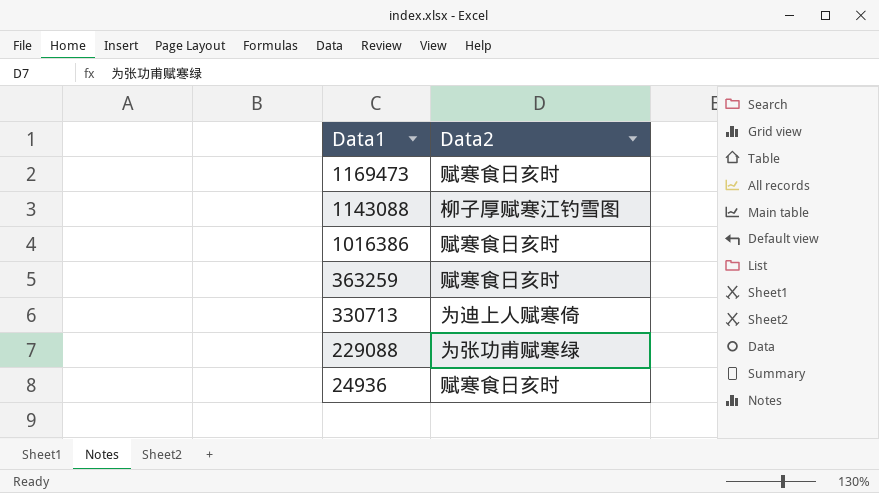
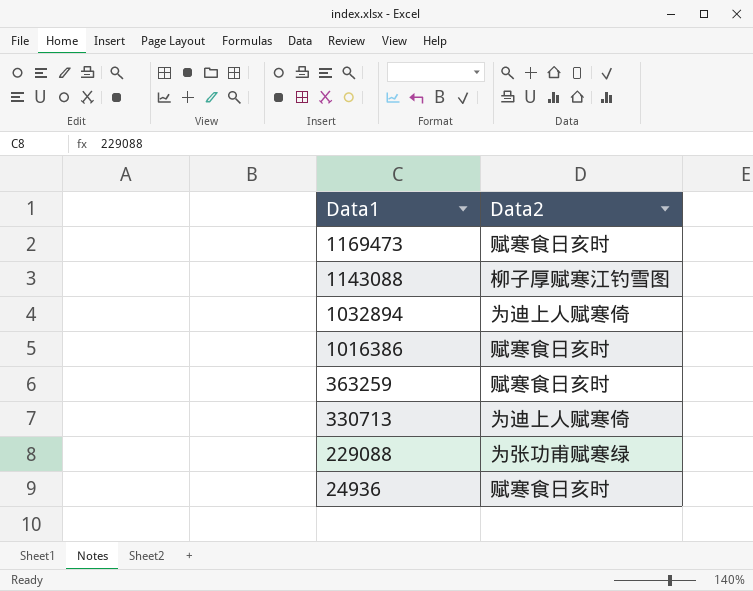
row 1032894: none -> 为迪上人赋寒倚

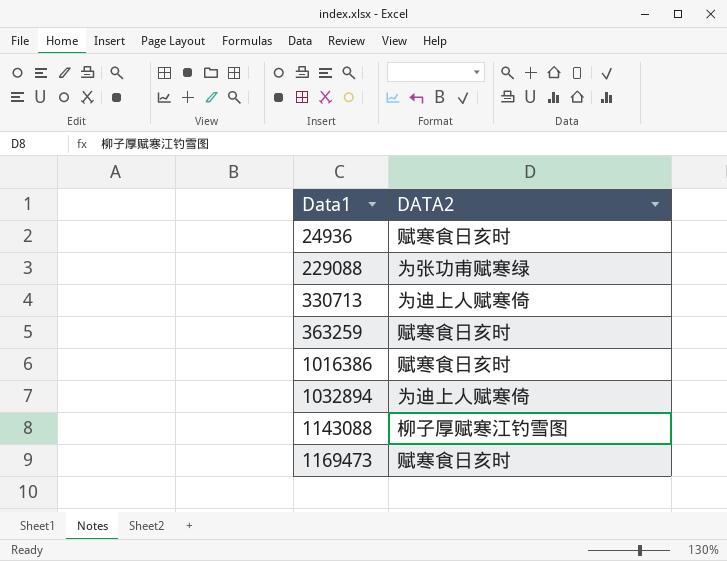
row order: Data1 descending -> Data1 ascending
column name: Data2 -> DATA2

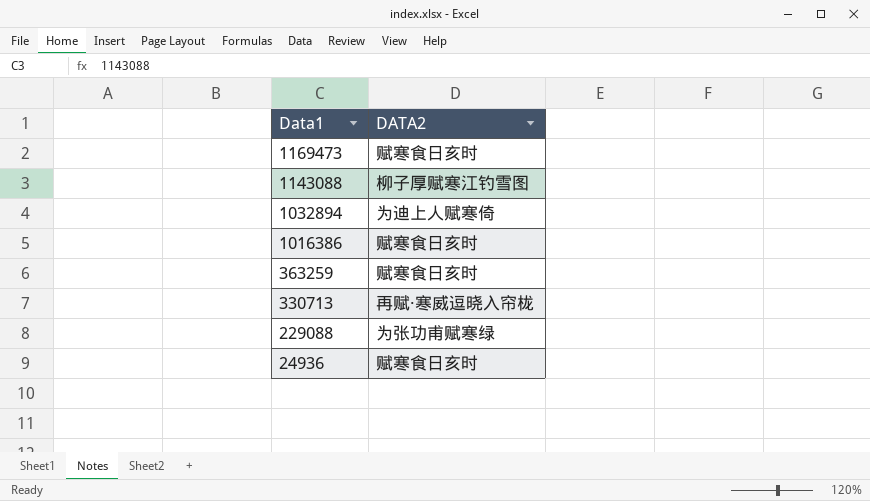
row order: Data1 ascending -> Data1 descending
330713 | DATA2: 为迪上人赋寒倚 -> 再赋·寒威逗晓入帘栊

